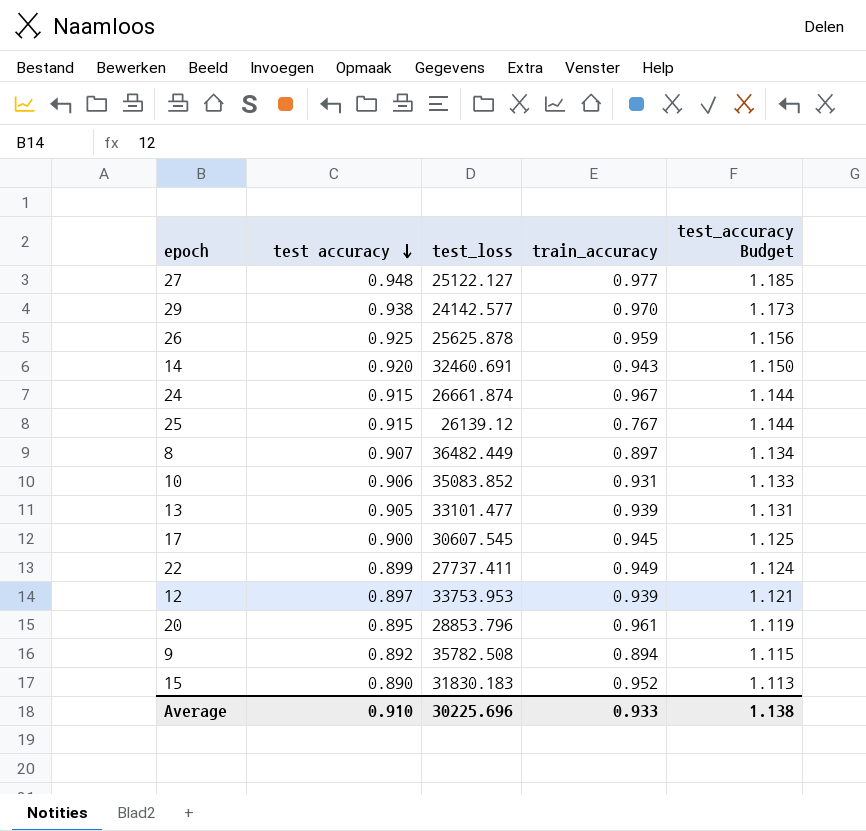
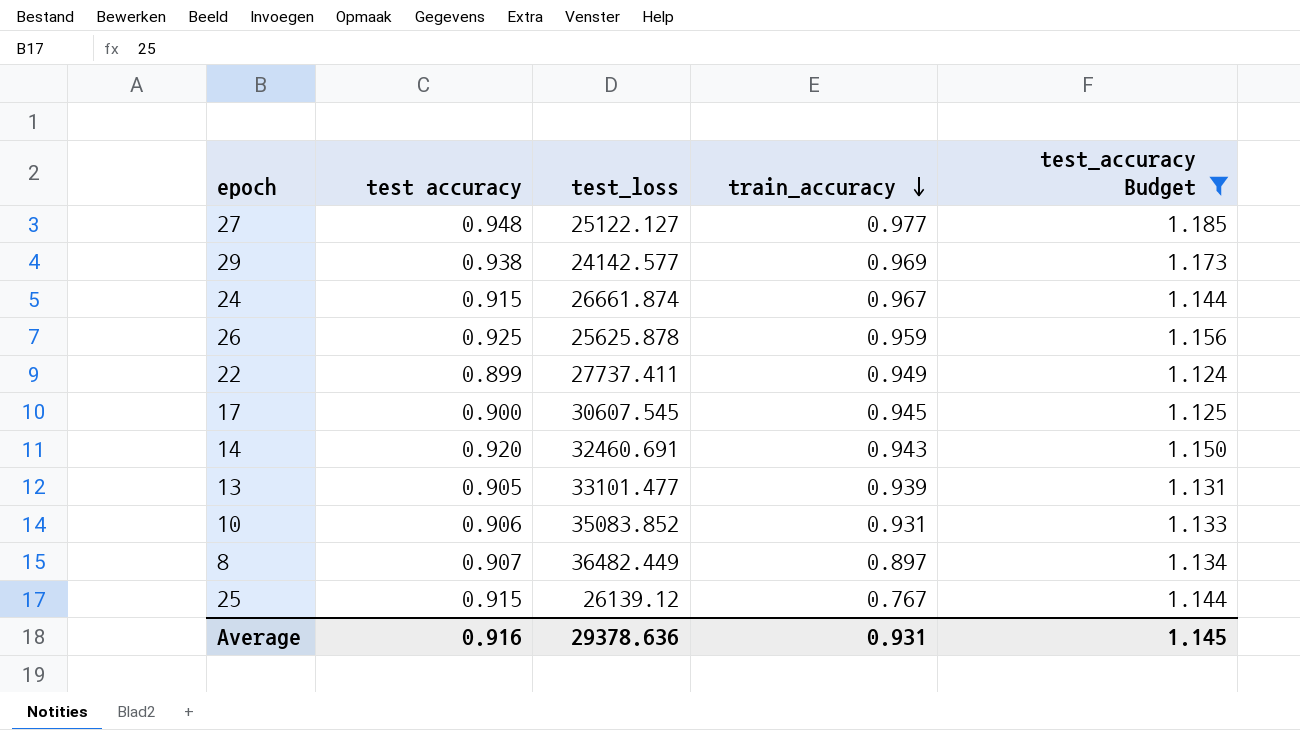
filter: none -> test_accuracy Budget >= 1.124
row order: test accuracy descending -> train_accuracy descending
29 | train_accuracy: 0.970 -> 0.969
Average | test accuracy: 0.910 -> 0.916
Average | test_loss: 30225.696 -> 29378.636
Average | train_accuracy: 0.933 -> 0.931
Average | test_accuracy Budget: 1.138 -> 1.145

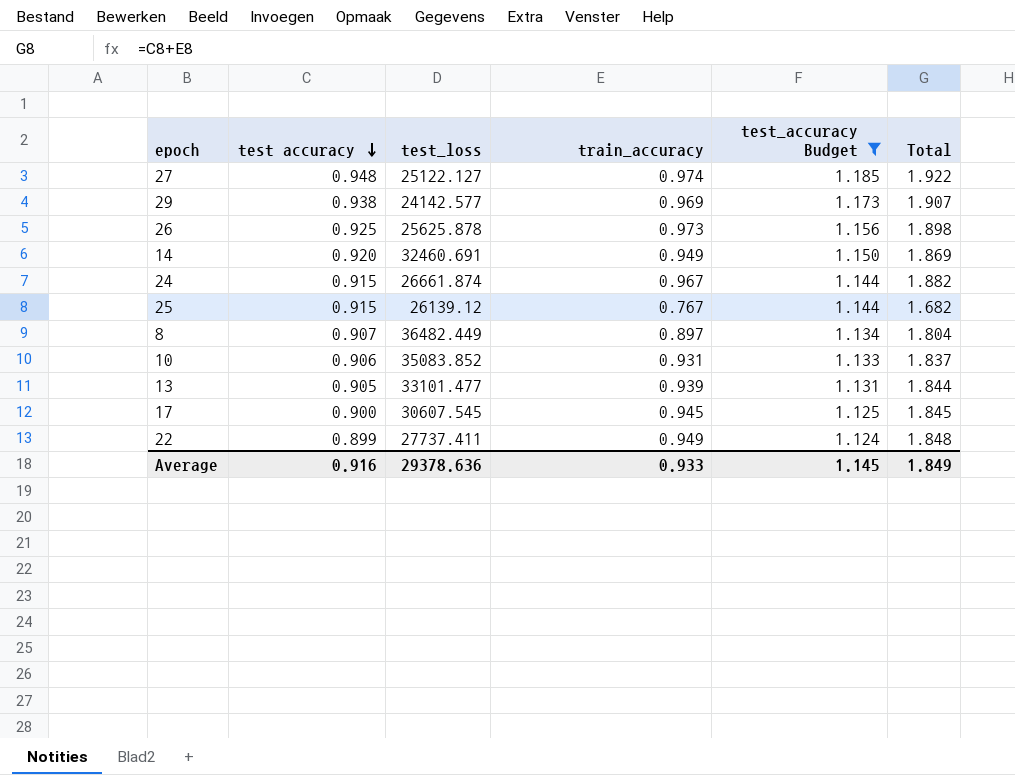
row order: train_accuracy descending -> test accuracy descending
column Total | formula: none -> [test accuracy] + [train_accuracy]
27 | train_accuracy: 0.977 -> 0.974
26 | train_accuracy: 0.959 -> 0.973
14 | train_accuracy: 0.943 -> 0.949
Average | train_accuracy: 0.931 -> 0.933

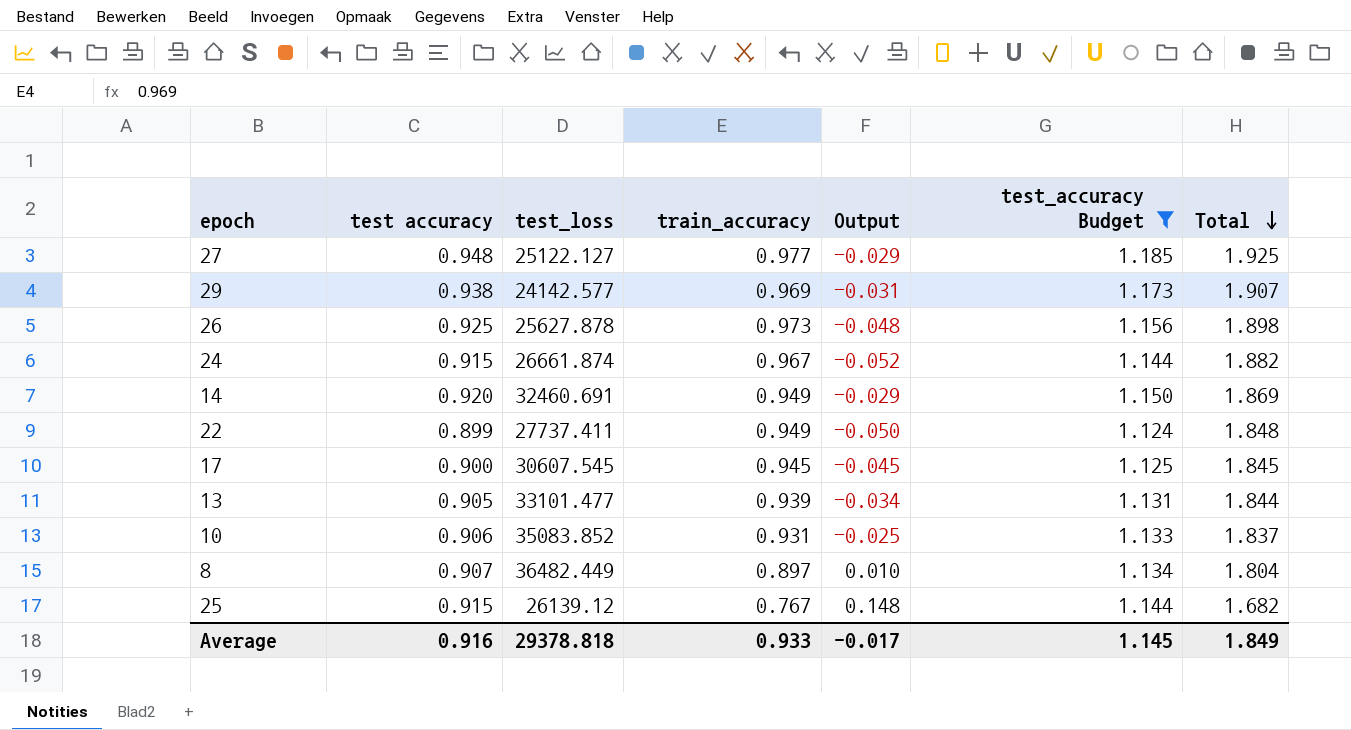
row order: test accuracy descending -> Total descending
column Output | formula: none -> [test accuracy] - [train_accuracy]
27 | train_accuracy: 0.974 -> 0.977
27 | Total: 1.922 -> 1.925
26 | test_loss: 25625.878 -> 25627.878
Average | test_loss: 29378.636 -> 29378.818

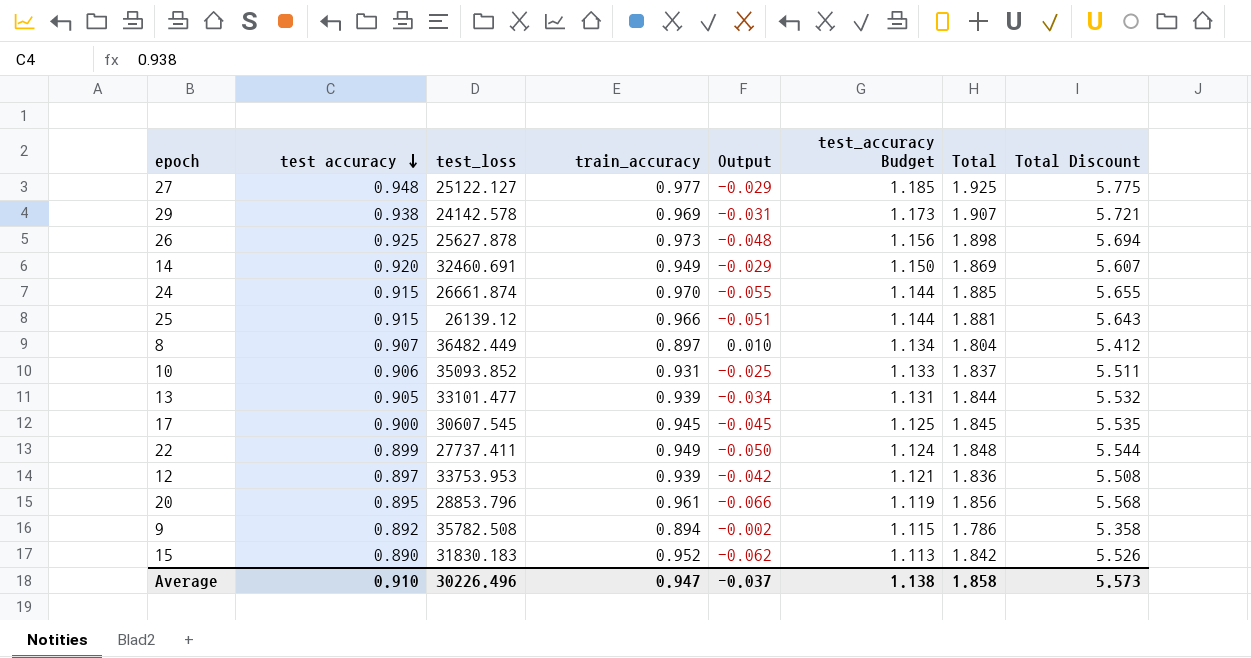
filter: test_accuracy Budget >= 1.124 -> none
row order: Total descending -> test accuracy descending
column Total Discount | formula: none -> [Total] * 3
29 | test_loss: 24142.577 -> 24142.578
24 | train_accuracy: 0.967 -> 0.970
24 | Output: -0.052 -> -0.055
24 | Total: 1.882 -> 1.885
25 | train_accuracy: 0.767 -> 0.966
25 | Output: 0.148 -> -0.051
25 | Total: 1.682 -> 1.881
10 | test_loss: 35083.852 -> 35093.852
Average | test accuracy: 0.916 -> 0.910
Average | test_loss: 29378.818 -> 30226.496
Average | train_accuracy: 0.933 -> 0.947
Average | Output: -0.017 -> -0.037
Average | test_accuracy Budget: 1.145 -> 1.138
Average | Total: 1.849 -> 1.858

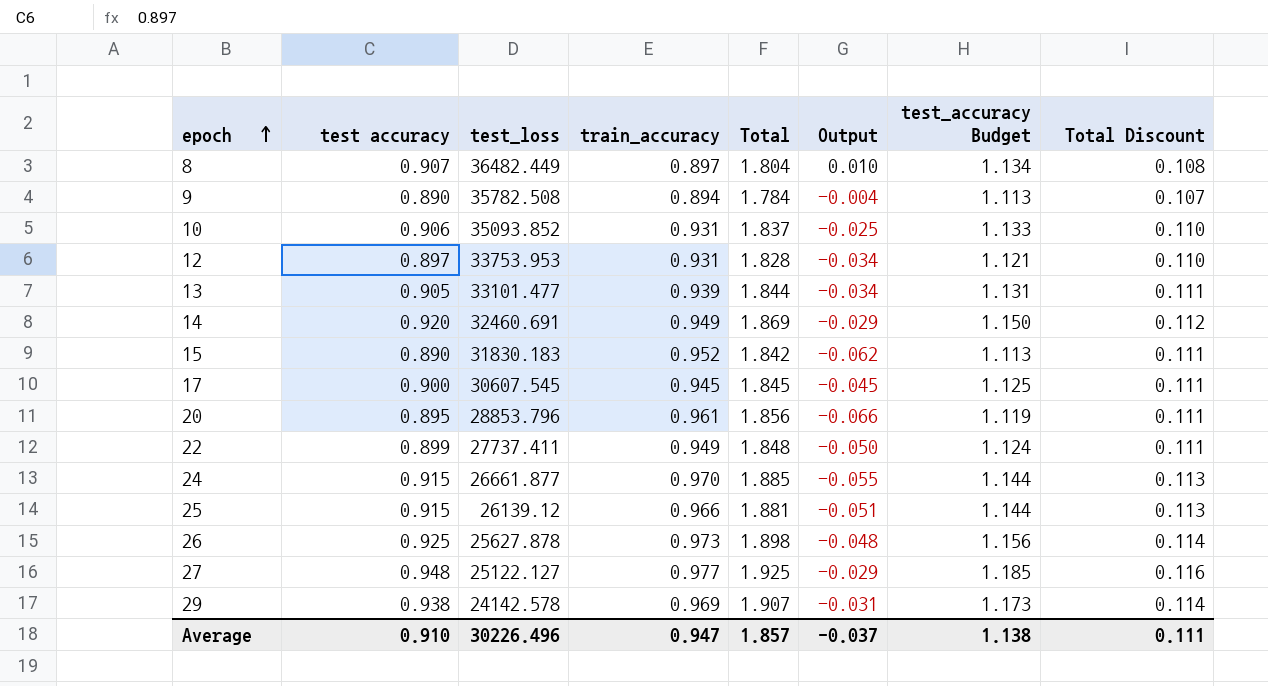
row order: test accuracy descending -> epoch ascending
column Total | position: 7 -> 5
column Total Discount | formula: [Total] * 3 -> [Total] * 0.06
9 | test accuracy: 0.892 -> 0.890
9 | Total: 1.786 -> 1.784
9 | Output: -0.002 -> -0.004
9 | test_accuracy Budget: 1.115 -> 1.113
12 | train_accuracy: 0.939 -> 0.931
12 | Total: 1.836 -> 1.828
12 | Output: -0.042 -> -0.034
24 | test_loss: 26661.874 -> 26661.877
Average | Total: 1.858 -> 1.857
Average | Total Discount: 5.573 -> 0.111

